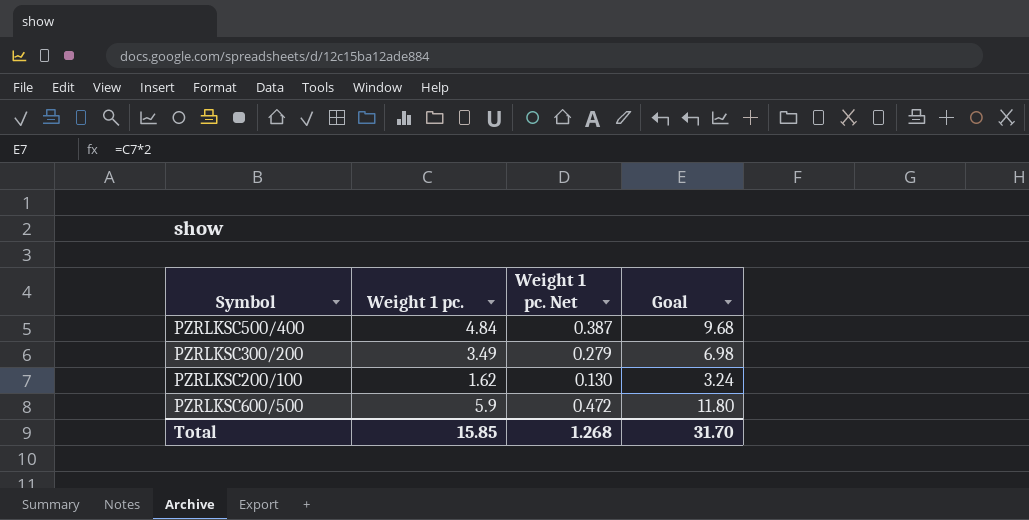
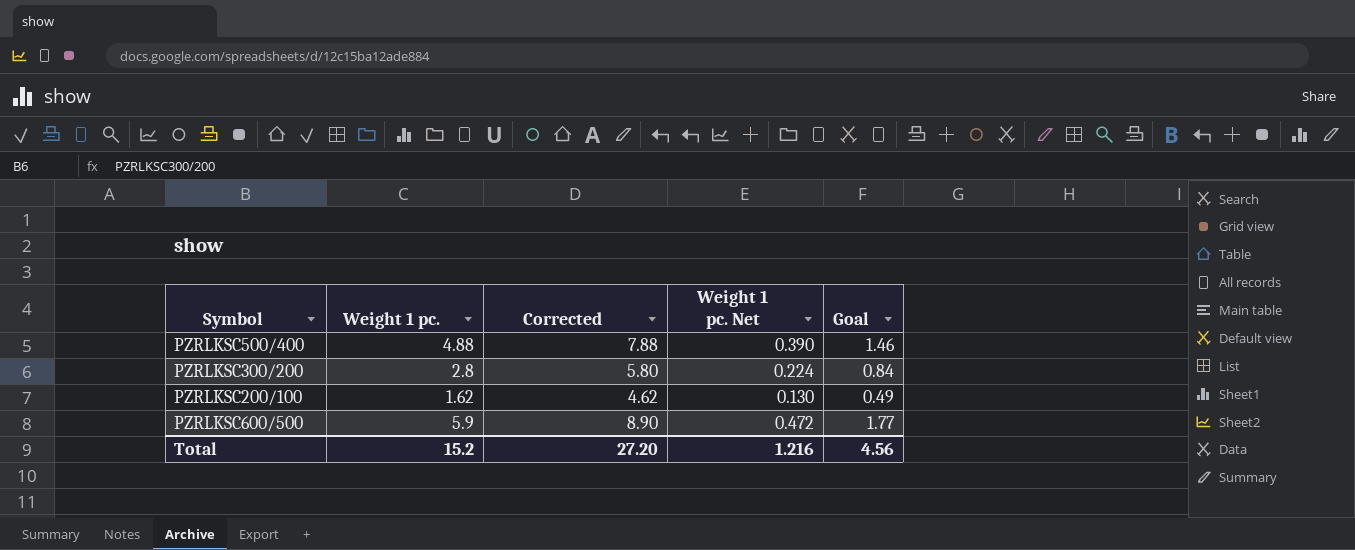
column Corrected | formula: none -> [Weight 1 pc.] + 3
column Goal | formula: [Weight 1 pc.] * 2 -> [Weight 1 pc.] * 0.3
PZRLKSC500/400 | Weight 1 pc.: 4.84 -> 4.88
PZRLKSC500/400 | Weight 1 pc. Net: 0.387 -> 0.390
PZRLKSC300/200 | Weight 1 pc.: 3.49 -> 2.8
PZRLKSC300/200 | Weight 1 pc. Net: 0.279 -> 0.224
Total | Weight 1 pc.: 15.85 -> 15.2
Total | Weight 1 pc. Net: 1.268 -> 1.216
Total | Goal: 31.70 -> 4.56

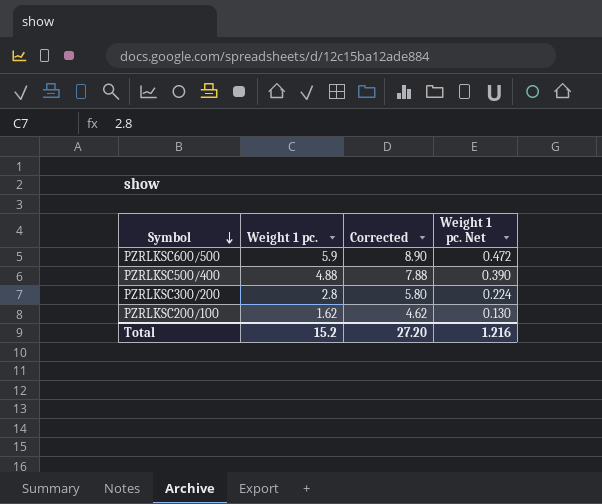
row order: none -> Symbol descending
column Goal | formula: [Weight 1 pc.] * 0.3 -> none

